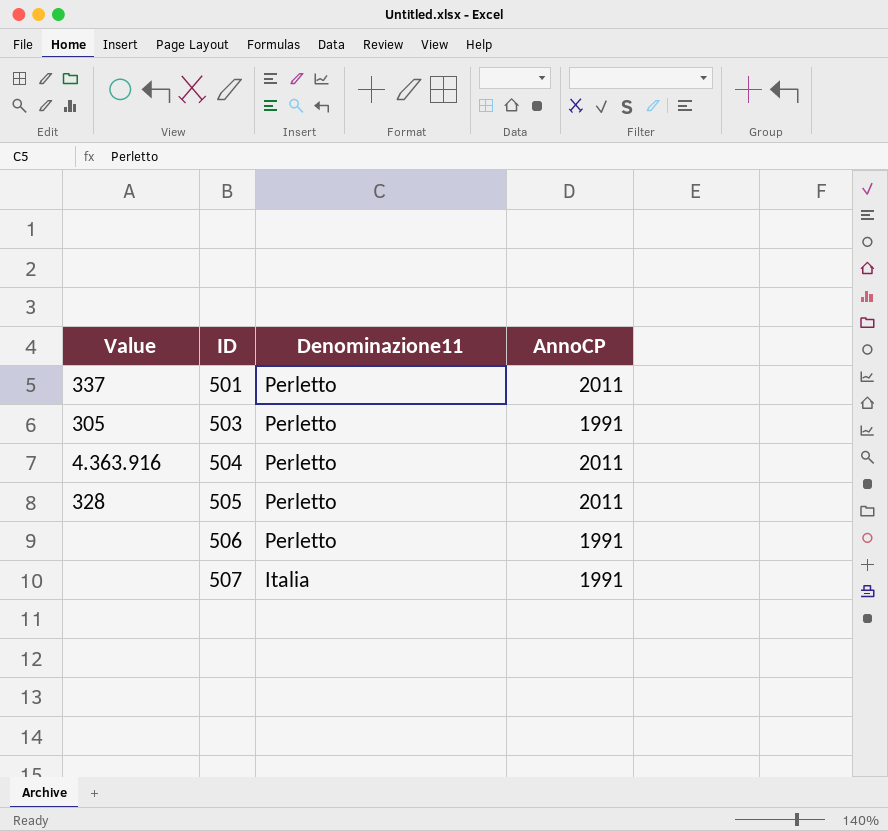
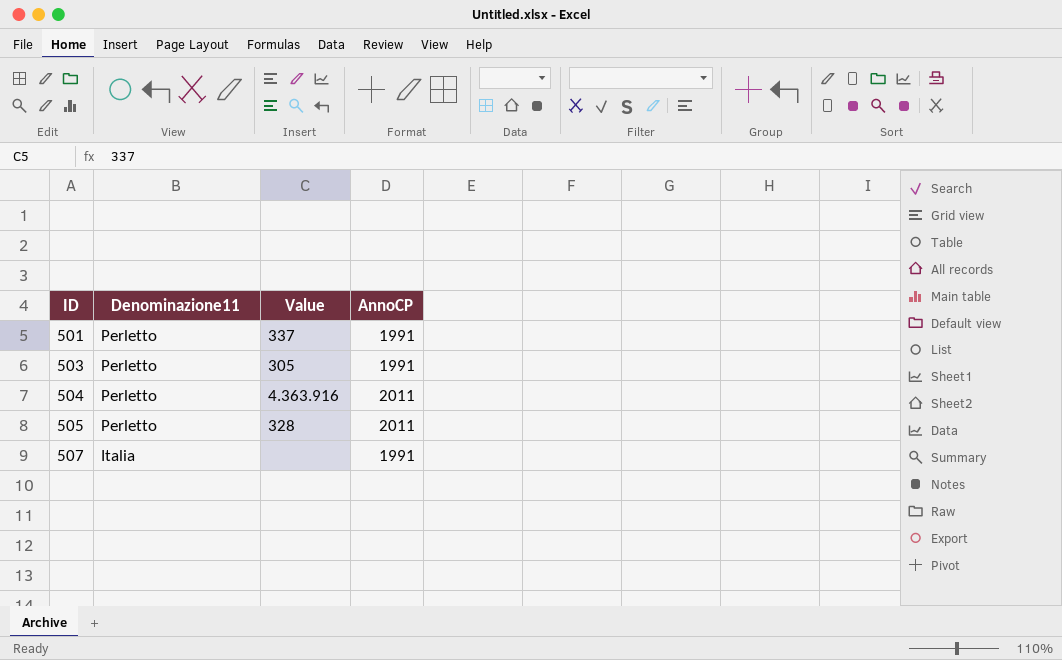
column Value | position: 1 -> 3
row 506: none | Perletto | 1991 -> none
501 | AnnoCP: 2011 -> 1991

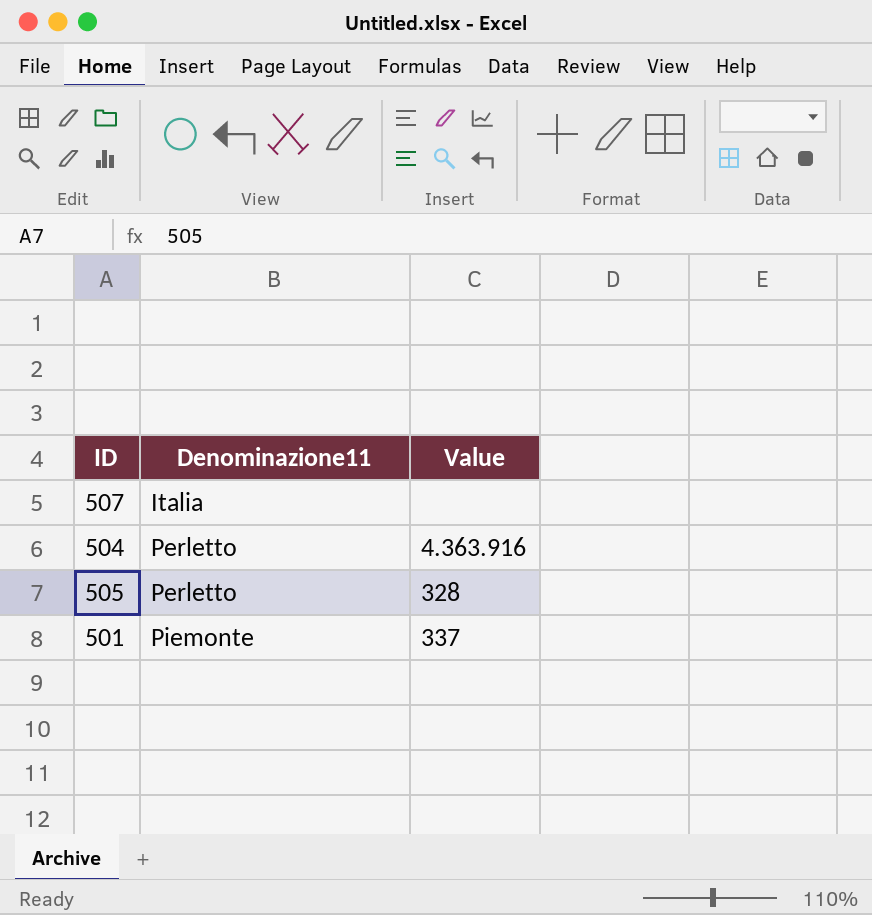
row order: ID ascending -> Denominazione11 ascending
column AnnoCP | position: 4 -> none
row 503: Perletto | 305 | 1991 -> none
501 | Denominazione11: Perletto -> Piemonte

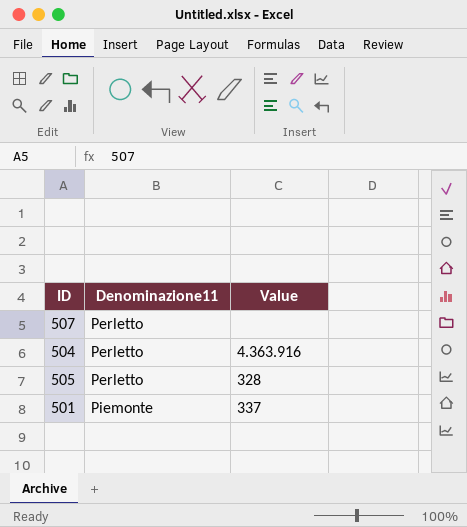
507 | Denominazione11: Italia -> Perletto

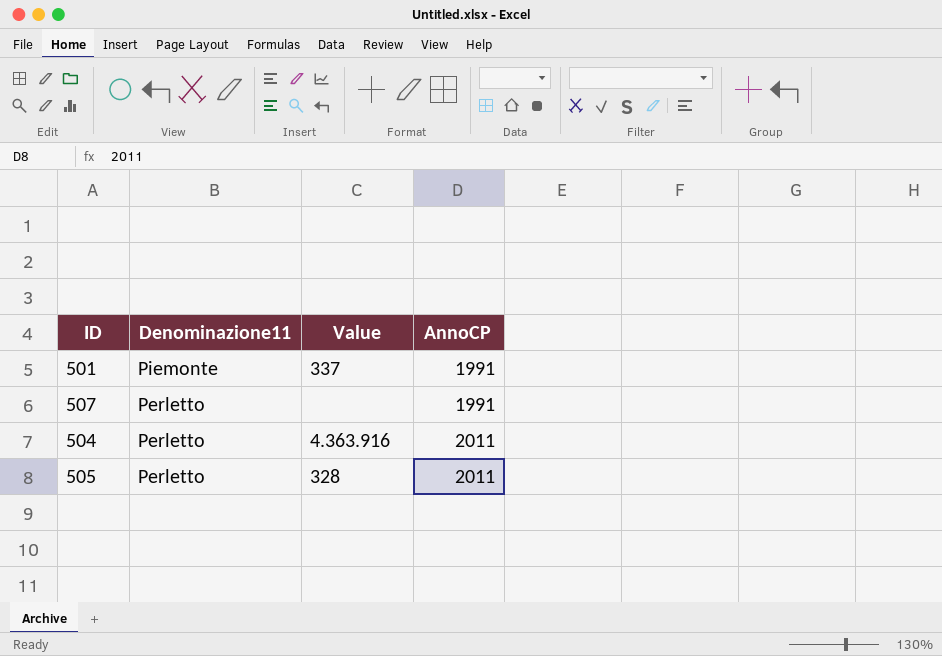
row order: Denominazione11 ascending -> Denominazione11 descending
column AnnoCP | position: none -> 4

